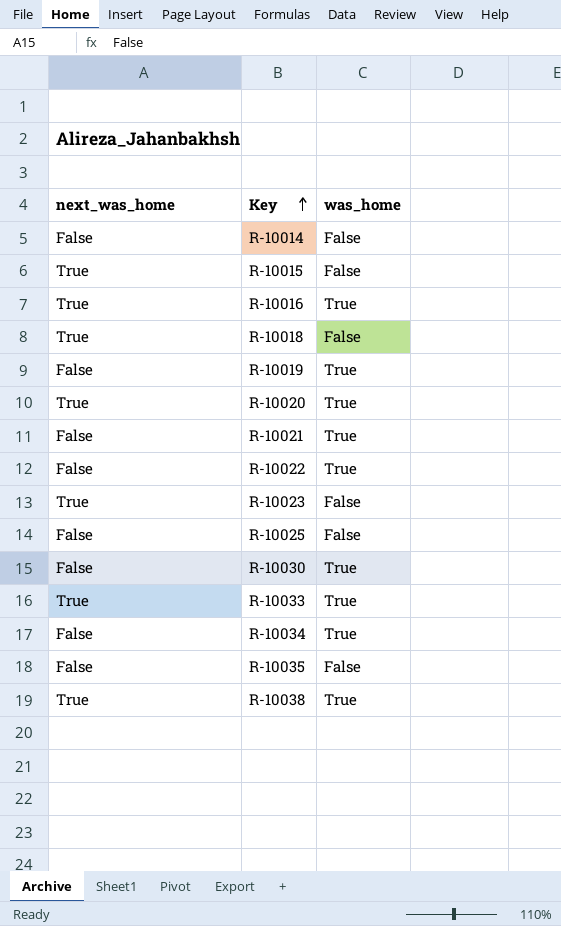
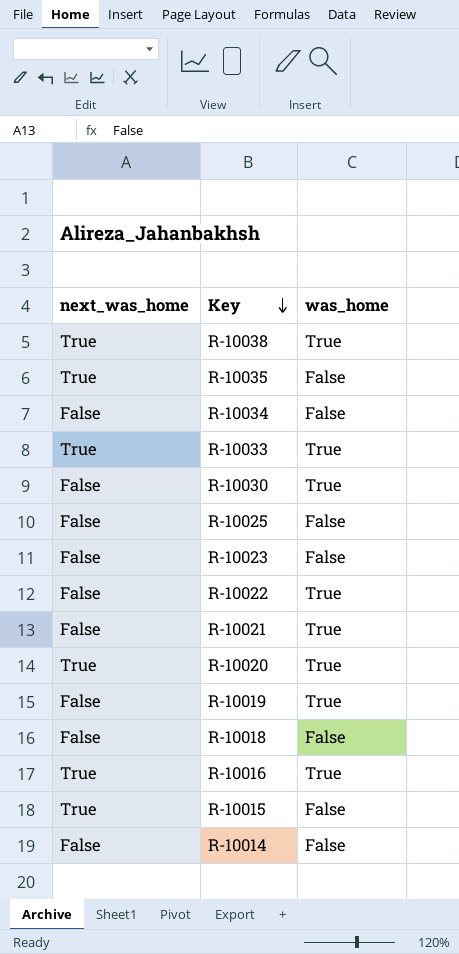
row order: Key ascending -> Key descending
R-10035 | next_was_home: False -> True
R-10034 | was_home: True -> False
R-10023 | next_was_home: True -> False
R-10018 | next_was_home: True -> False

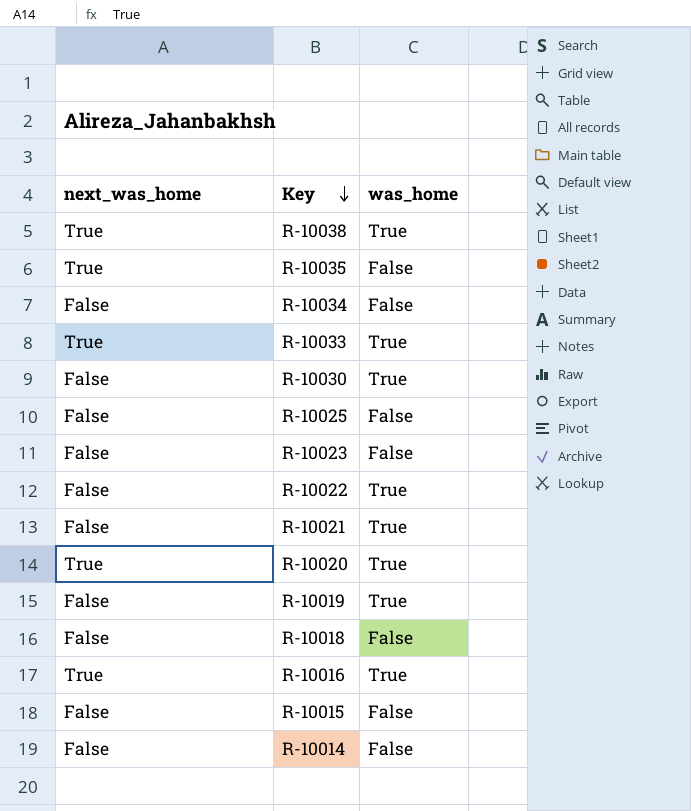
R-10015 | next_was_home: True -> False

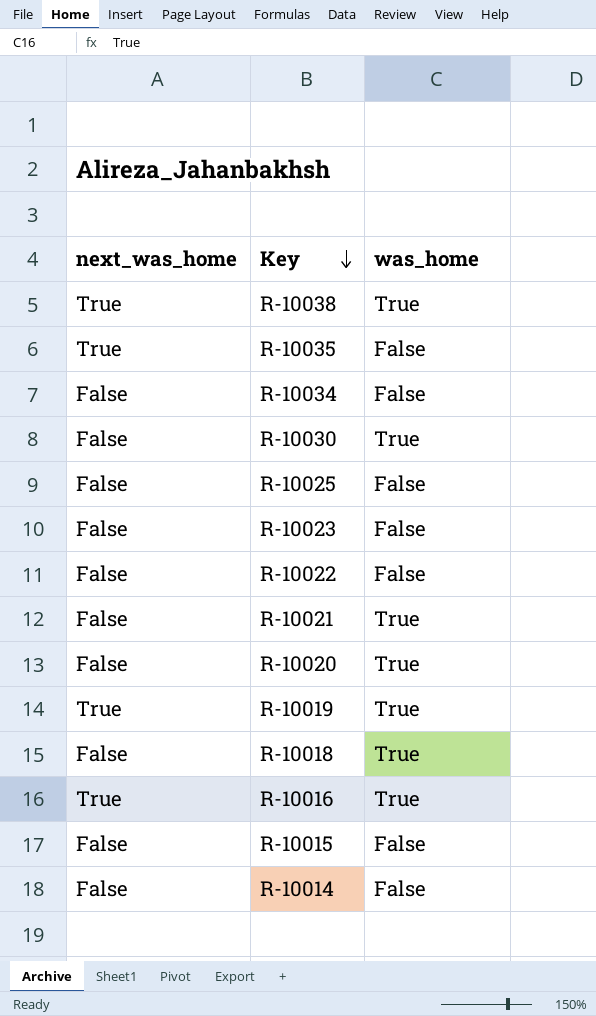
row R-10033: True | True -> none
R-10022 | was_home: True -> False
R-10020 | next_was_home: True -> False
R-10019 | next_was_home: False -> True
R-10018 | was_home: False -> True

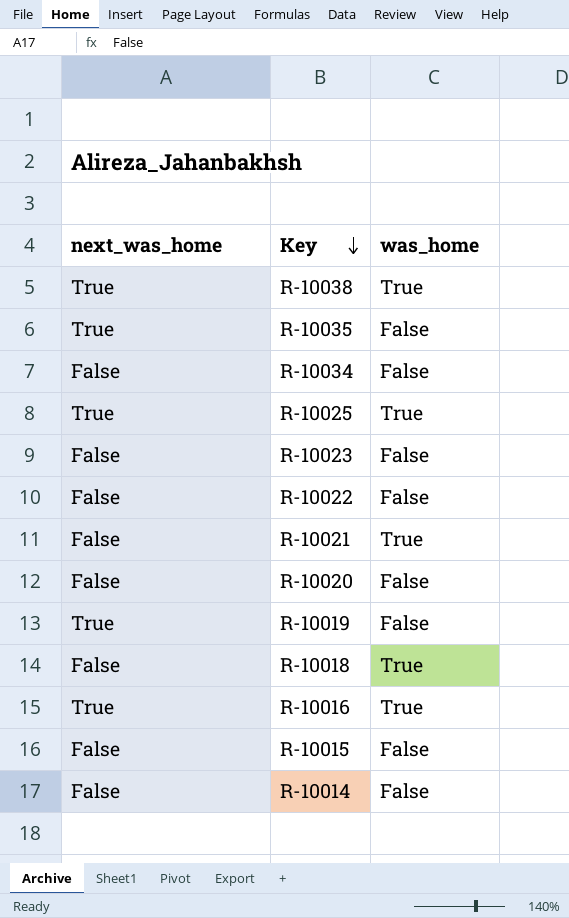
row R-10030: False | True -> none
R-10025 | next_was_home: False -> True
R-10025 | was_home: False -> True
R-10020 | was_home: True -> False
R-10019 | was_home: True -> False

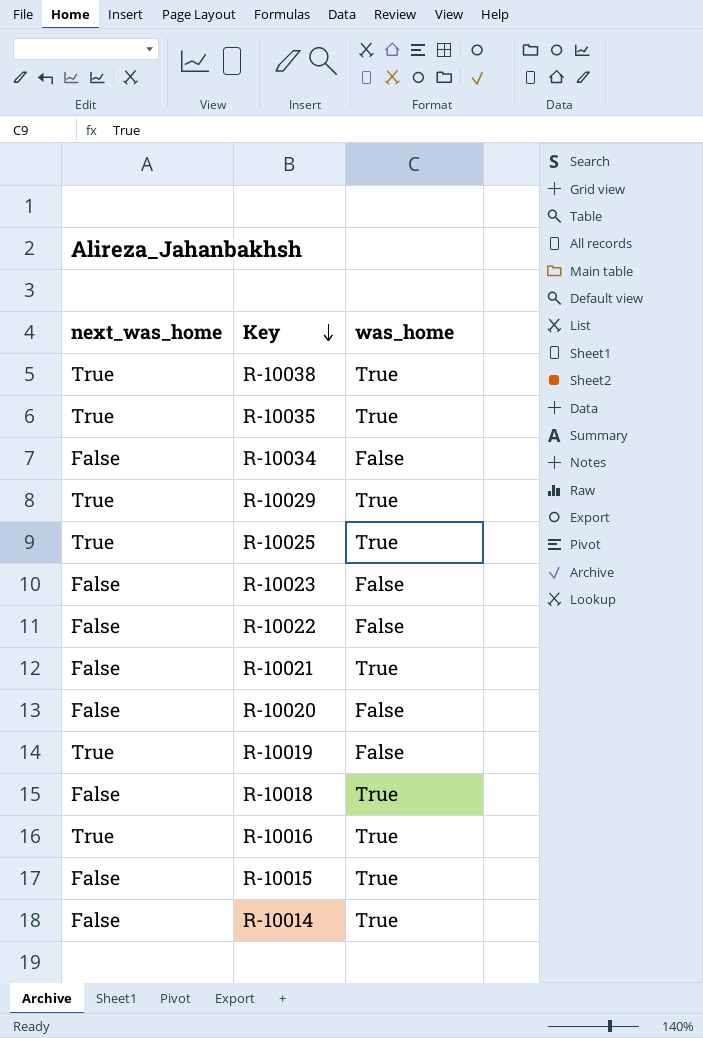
R-10035 | was_home: False -> True
row R-10029: none -> True | True
R-10015 | was_home: False -> True
R-10014 | was_home: False -> True

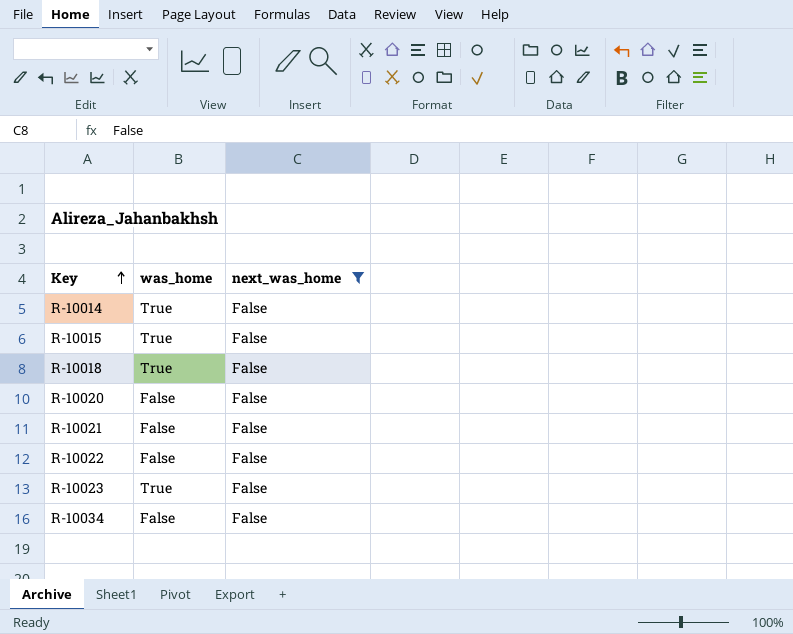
filter: none -> next_was_home = False
row order: Key descending -> Key ascending
column next_was_home | position: 1 -> 3
R-10021 | was_home: True -> False
R-10023 | was_home: False -> True

